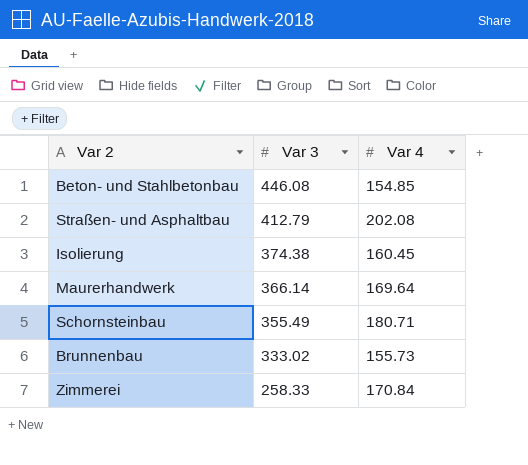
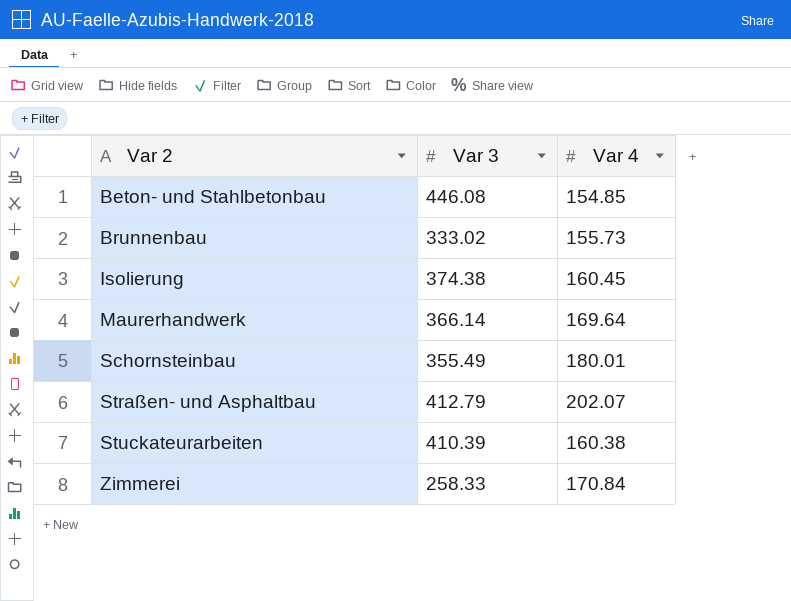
row order: Var 3 descending -> Var 2 ascending
Schornsteinbau | Var 4: 180.71 -> 180.01
Straßen- und Asphaltbau | Var 4: 202.08 -> 202.07
row Stuckateurarbeiten: none -> 410.39 | 160.38

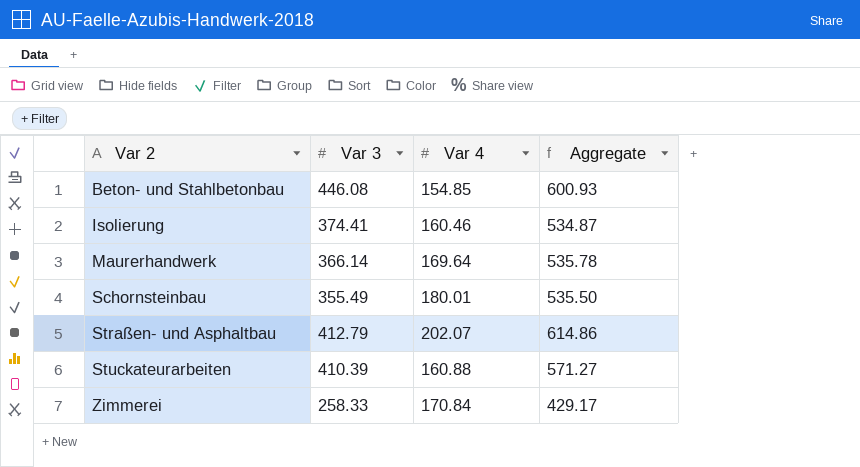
column Aggregate | formula: none -> [Var 3] + [Var 4]
row Brunnenbau: 333.02 | 155.73 -> none
Isolierung | Var 3: 374.38 -> 374.41
Isolierung | Var 4: 160.45 -> 160.46
Stuckateurarbeiten | Var 4: 160.38 -> 160.88

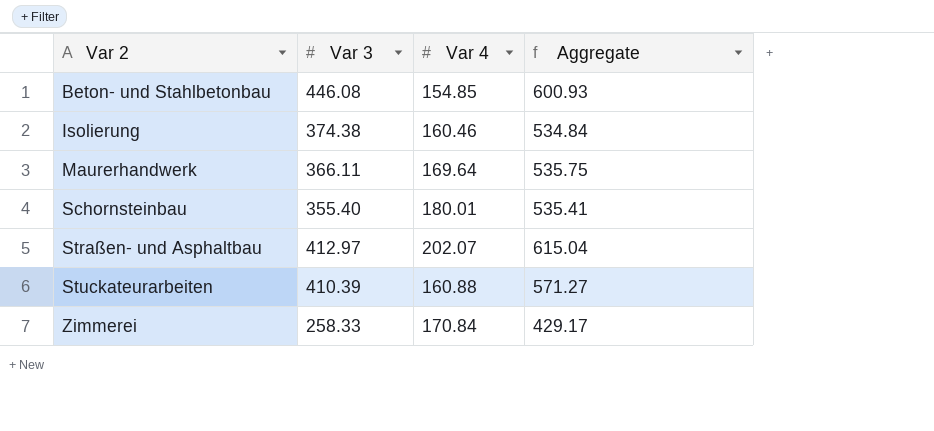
Isolierung | Var 3: 374.41 -> 374.38
Isolierung | Aggregate: 534.87 -> 534.84
Maurerhandwerk | Var 3: 366.14 -> 366.11
Maurerhandwerk | Aggregate: 535.78 -> 535.75
Schornsteinbau | Var 3: 355.49 -> 355.40
Schornsteinbau | Aggregate: 535.50 -> 535.41
Straßen- und Asphaltbau | Var 3: 412.79 -> 412.97
Straßen- und Asphaltbau | Aggregate: 614.86 -> 615.04

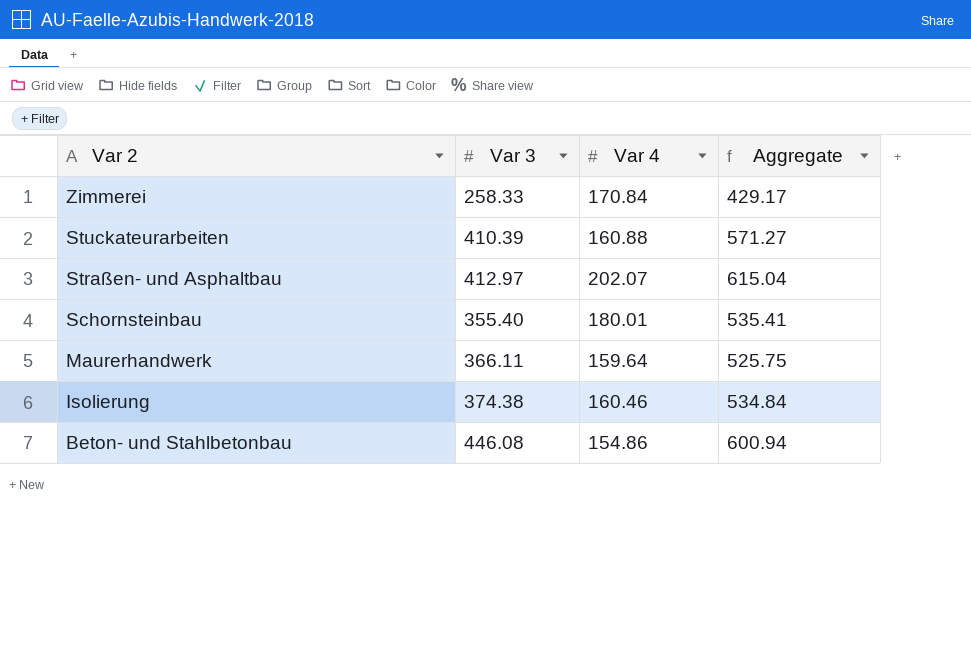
row order: Var 2 ascending -> Var 2 descending
Maurerhandwerk | Var 4: 169.64 -> 159.64
Maurerhandwerk | Aggregate: 535.75 -> 525.75
Beton- und Stahlbetonbau | Var 4: 154.85 -> 154.86
Beton- und Stahlbetonbau | Aggregate: 600.93 -> 600.94

